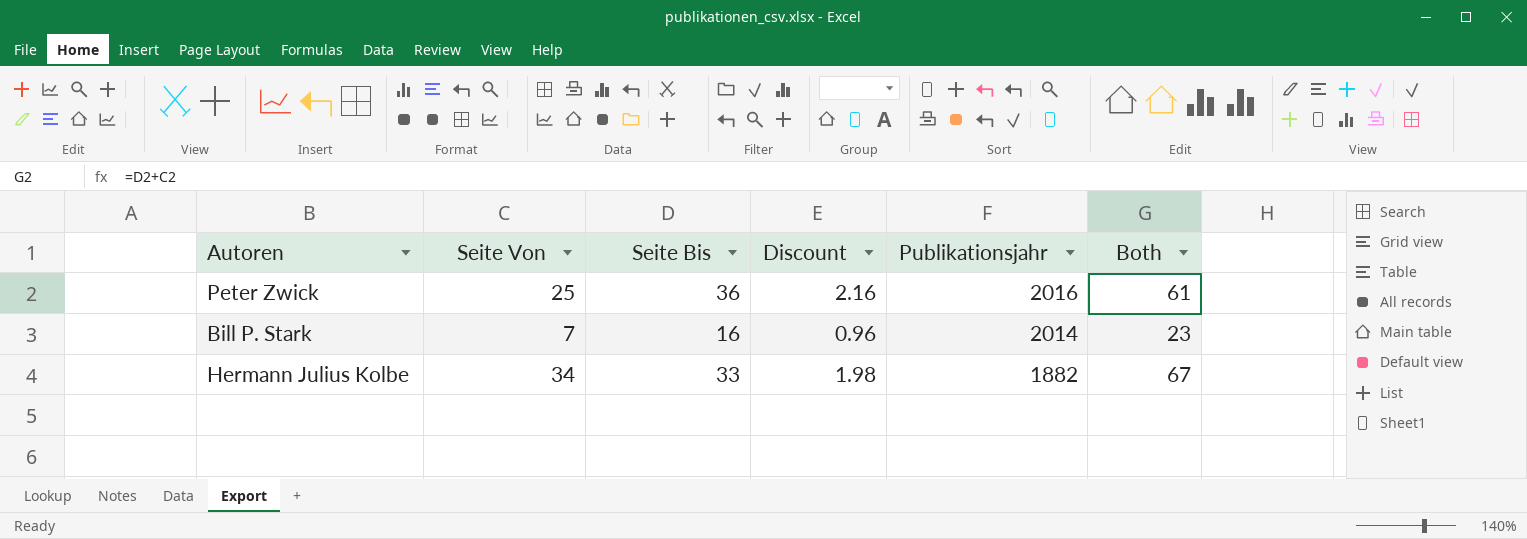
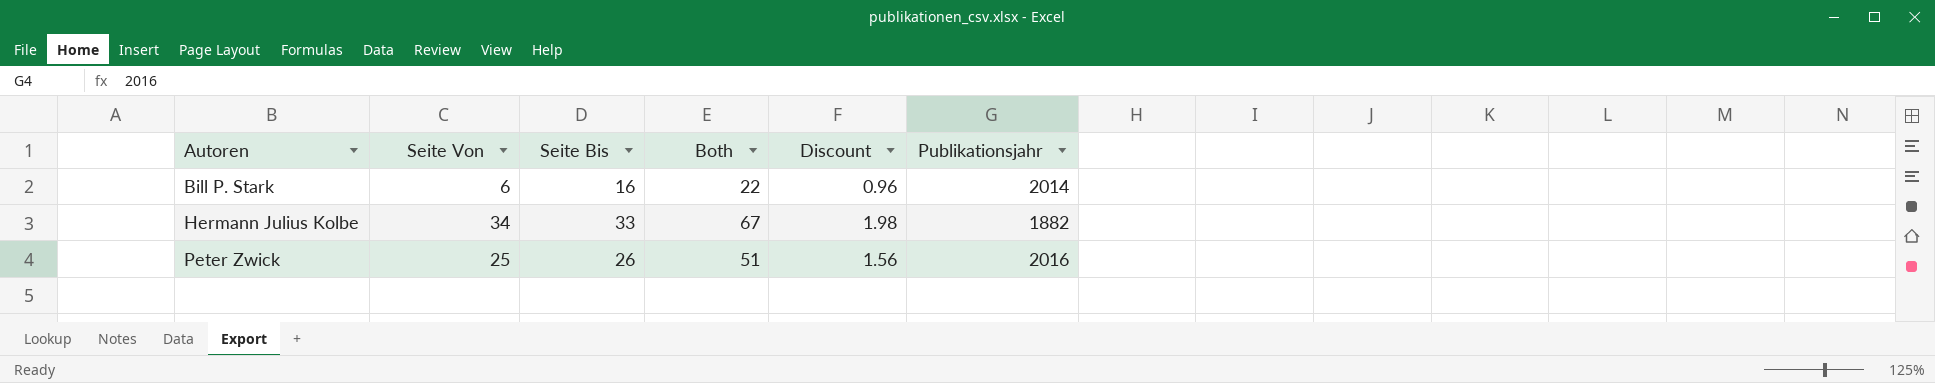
row order: Publikationsjahr descending -> Autoren ascending
column Both | position: 6 -> 4
Bill P. Stark | Seite Von: 7 -> 6
Bill P. Stark | Both: 23 -> 22
Peter Zwick | Seite Bis: 36 -> 26
Peter Zwick | Both: 61 -> 51
Peter Zwick | Discount: 2.16 -> 1.56

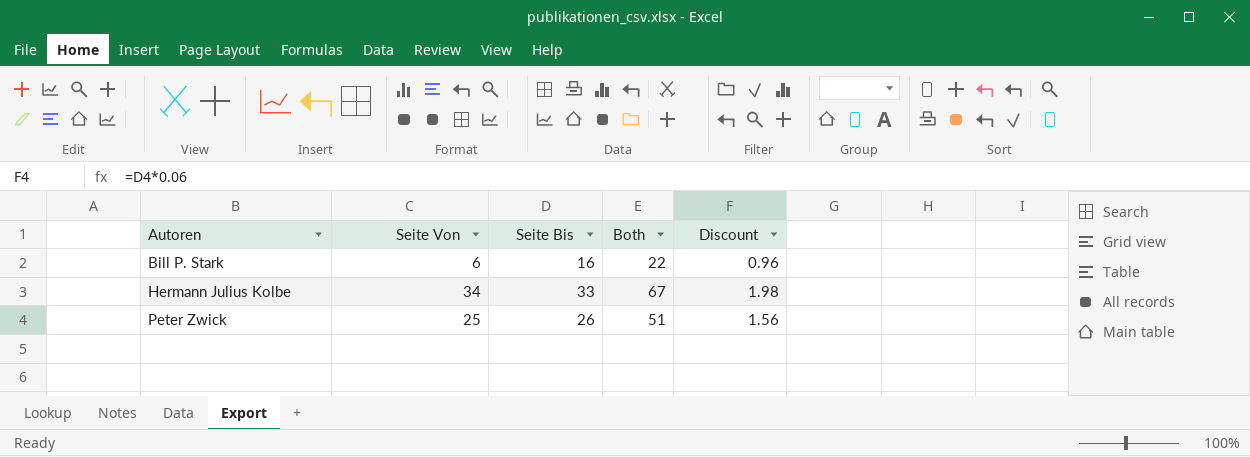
column Publikationsjahr | position: 6 -> none

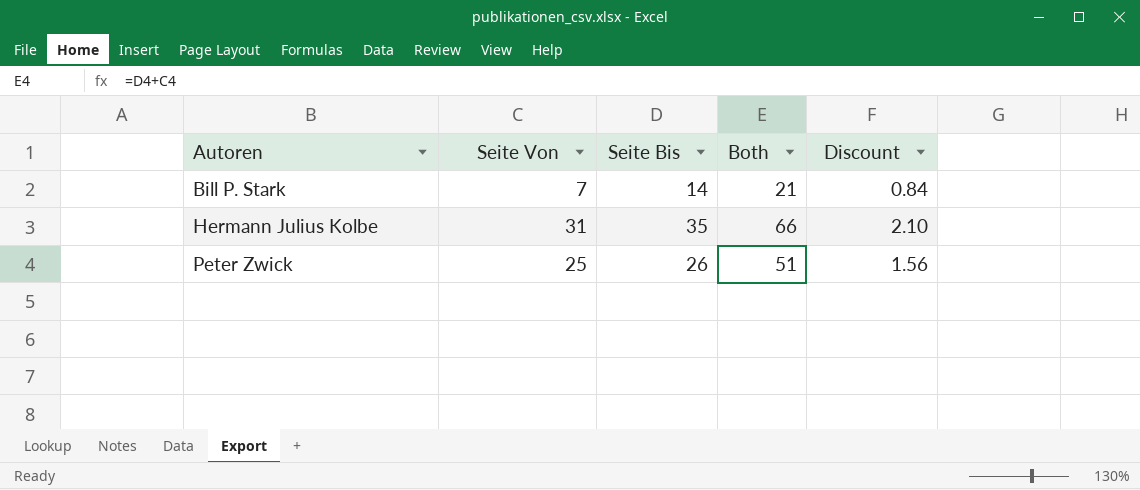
Bill P. Stark | Seite Von: 6 -> 7
Bill P. Stark | Seite Bis: 16 -> 14
Bill P. Stark | Both: 22 -> 21
Bill P. Stark | Discount: 0.96 -> 0.84
Hermann Julius Kolbe | Seite Von: 34 -> 31
Hermann Julius Kolbe | Seite Bis: 33 -> 35
Hermann Julius Kolbe | Both: 67 -> 66
Hermann Julius Kolbe | Discount: 1.98 -> 2.10

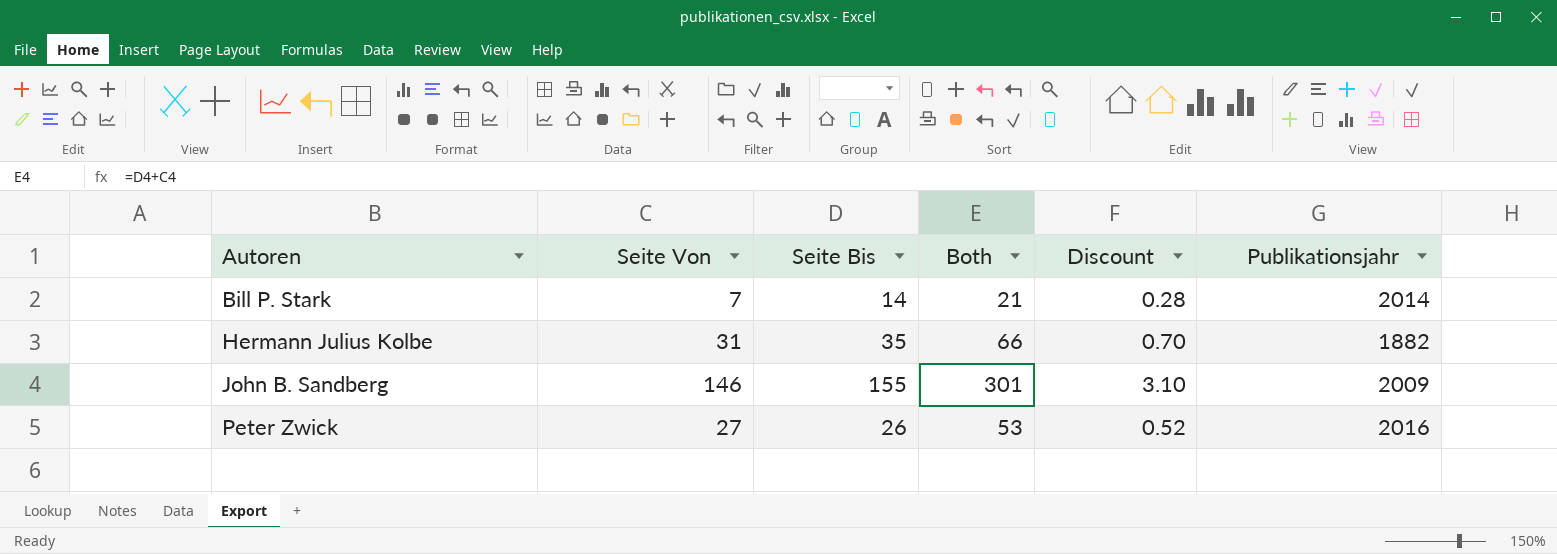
column Discount | formula: [Seite Bis] * 0.06 -> [Seite Bis] * 0.02
column Publikationsjahr | position: none -> 6
row John B. Sandberg: none -> 146 | 155 | 301 | 3.10 | 2009
Peter Zwick | Seite Von: 25 -> 27
Peter Zwick | Both: 51 -> 53

